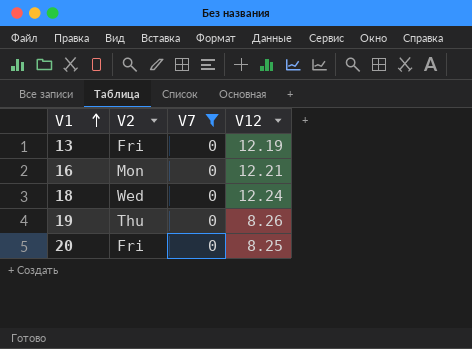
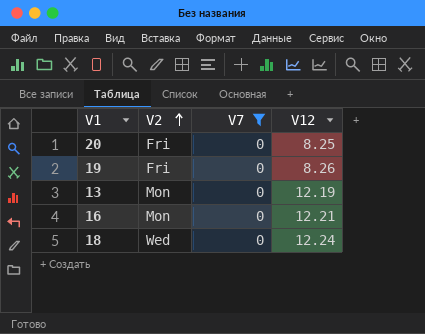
row order: V1 ascending -> V2 ascending
19 | V2: Thu -> Fri
13 | V2: Fri -> Mon

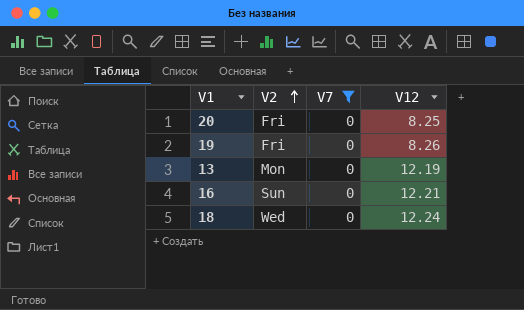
16 | V2: Mon -> Sun

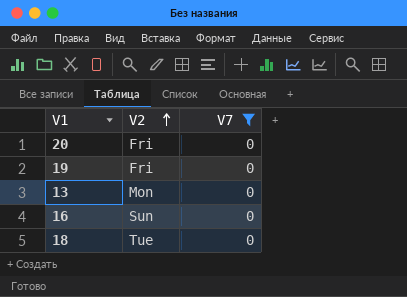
column V12 | position: 4 -> none
18 | V2: Wed -> Tue

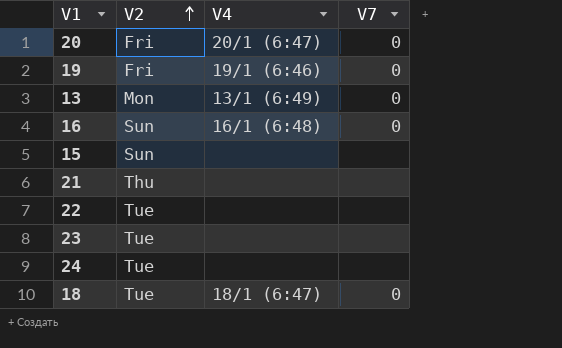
filter: V7 = 0 -> none
column V4 | position: none -> 3

